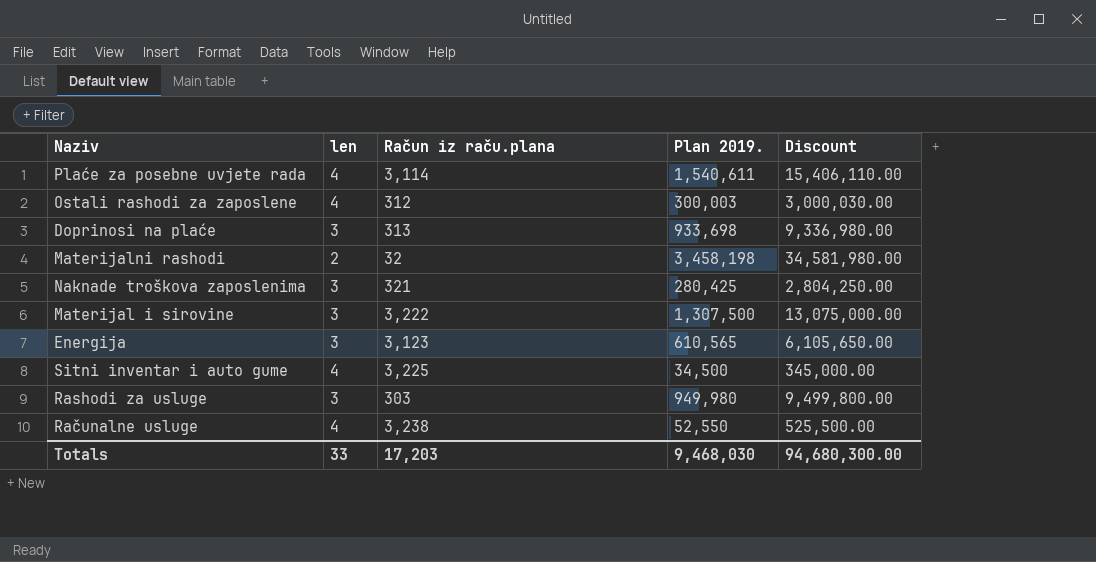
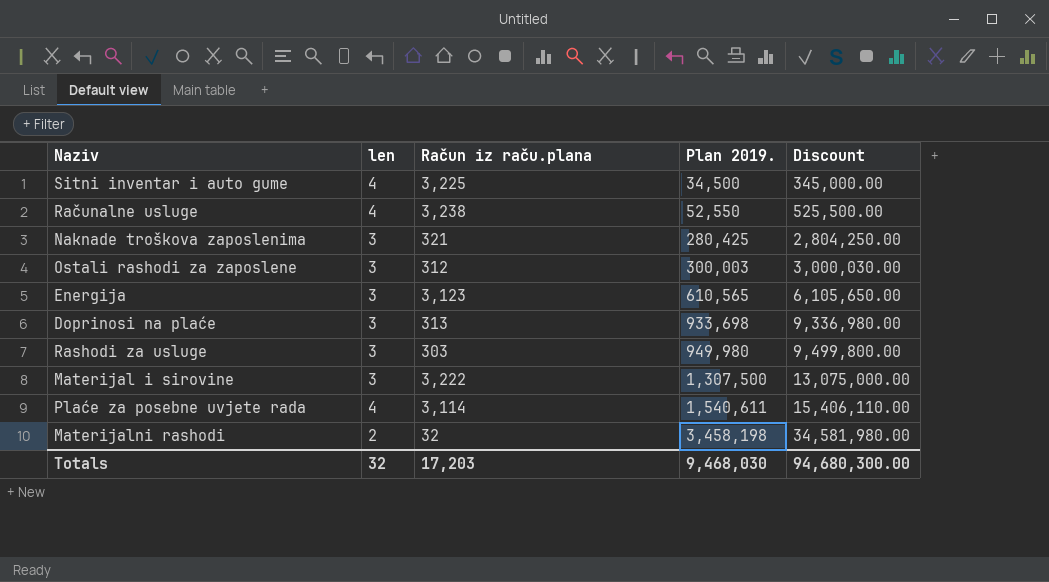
row order: none -> Plan 2019. ascending
Ostali rashodi za zaposlene | len: 4 -> 3
Totals | len: 33 -> 32

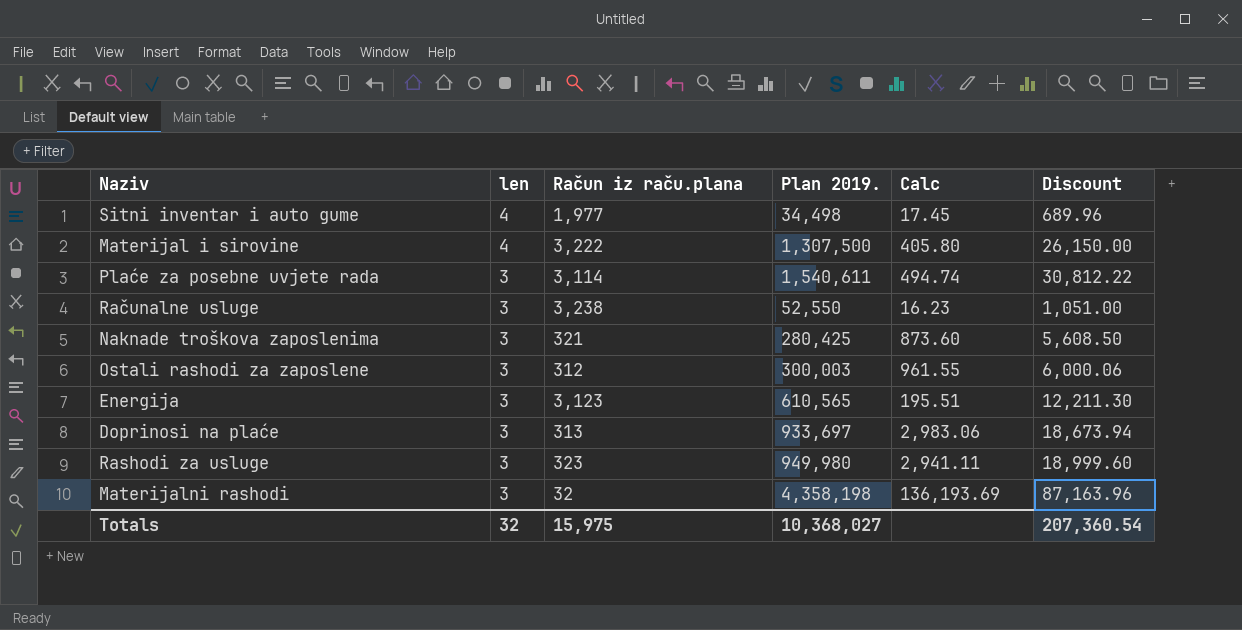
row order: Plan 2019. ascending -> len descending
column Calc | formula: none -> [Plan 2019.] / [Račun iz raču.plana]
column Discount | formula: [Plan 2019.] * 10 -> [Plan 2019.] * 0.02
Sitni inventar i auto gume | Račun iz raču.plana: 3,225 -> 1,977
Sitni inventar i auto gume | Plan 2019.: 34,500 -> 34,498
Materijal i sirovine | len: 3 -> 4
Plaće za posebne uvjete rada | len: 4 -> 3
Računalne usluge | len: 4 -> 3
Doprinosi na plaće | Plan 2019.: 933,698 -> 933,697
Rashodi za usluge | Račun iz raču.plana: 303 -> 323
Materijalni rashodi | len: 2 -> 3
Materijalni rashodi | Plan 2019.: 3,458,198 -> 4,358,198
Totals | Račun iz raču.plana: 17,203 -> 15,975
Totals | Plan 2019.: 9,468,030 -> 10,368,027
Totals | Discount: 94,680,300.00 -> 207,360.54

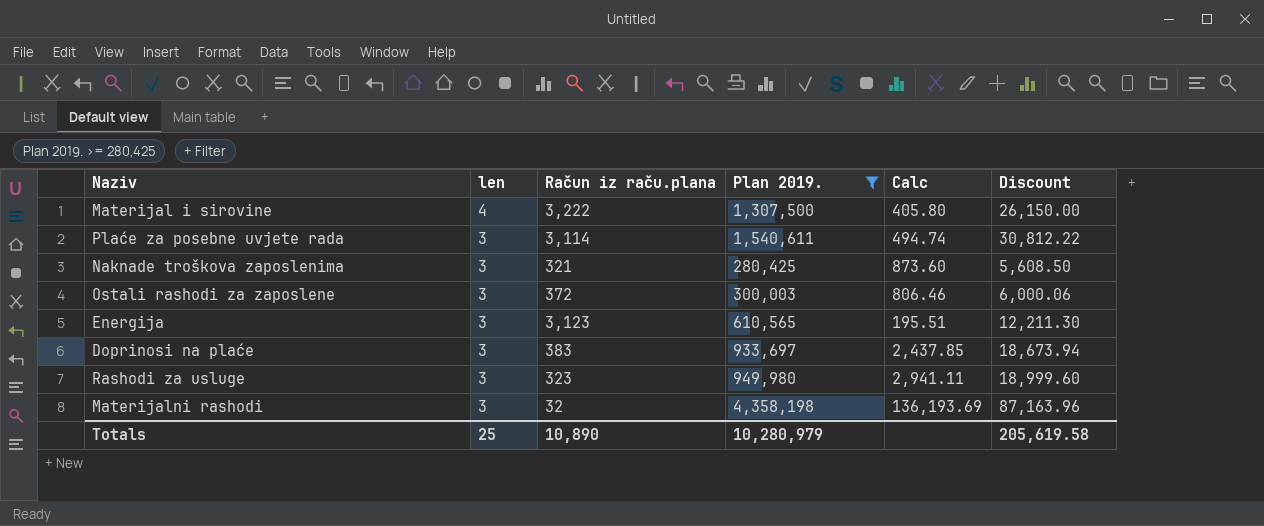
filter: none -> Plan 2019. >= 280,425
Ostali rashodi za zaposlene | Račun iz raču.plana: 312 -> 372
Ostali rashodi za zaposlene | Calc: 961.55 -> 806.46
Doprinosi na plaće | Račun iz raču.plana: 313 -> 383
Doprinosi na plaće | Calc: 2,983.06 -> 2,437.85
Totals | len: 32 -> 25
Totals | Račun iz raču.plana: 15,975 -> 10,890
Totals | Plan 2019.: 10,368,027 -> 10,280,979
Totals | Discount: 207,360.54 -> 205,619.58

